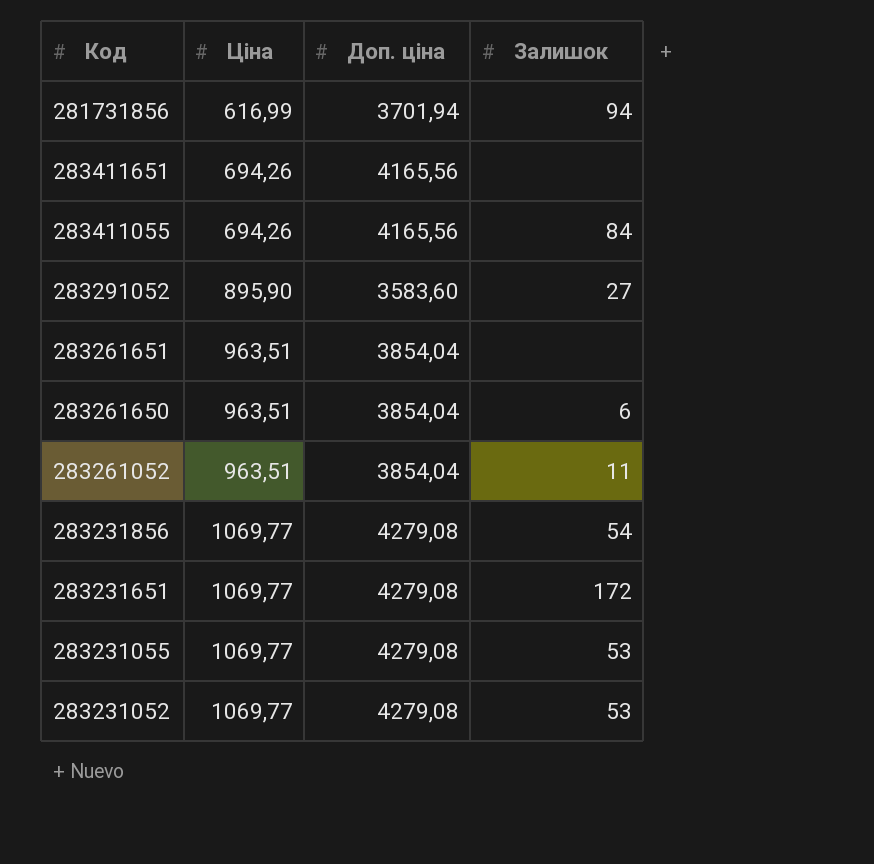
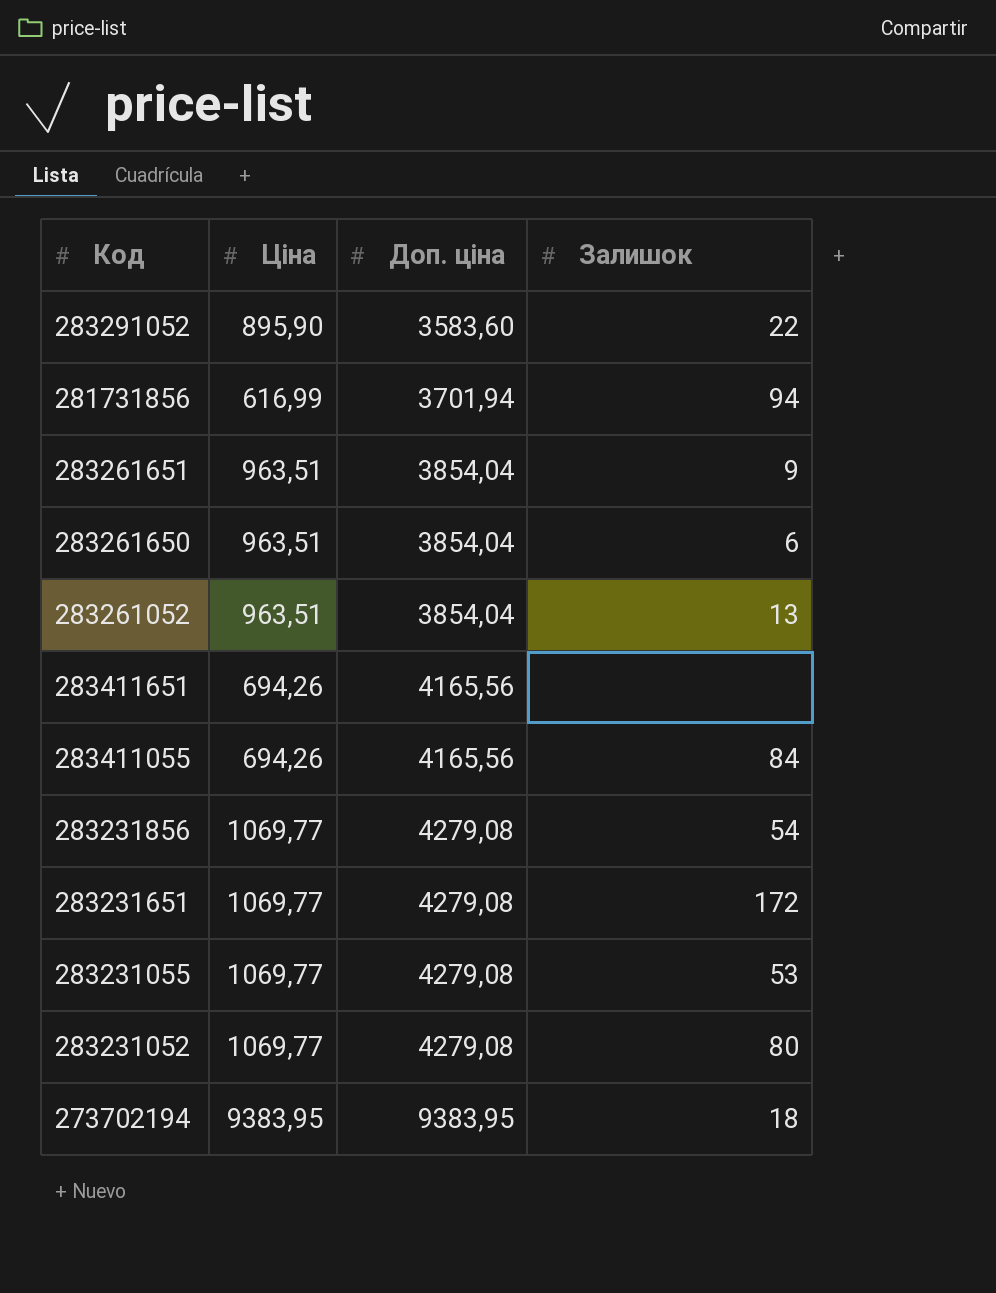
row order: Ціна ascending -> Доп. ціна ascending
283291052 | Залишок: 27 -> 22
283261651 | Залишок: none -> 9
283261052 | Залишок: 11 -> 13
283231052 | Залишок: 53 -> 80
row 273702194: none -> 9383,95 | 9383,95 | 18

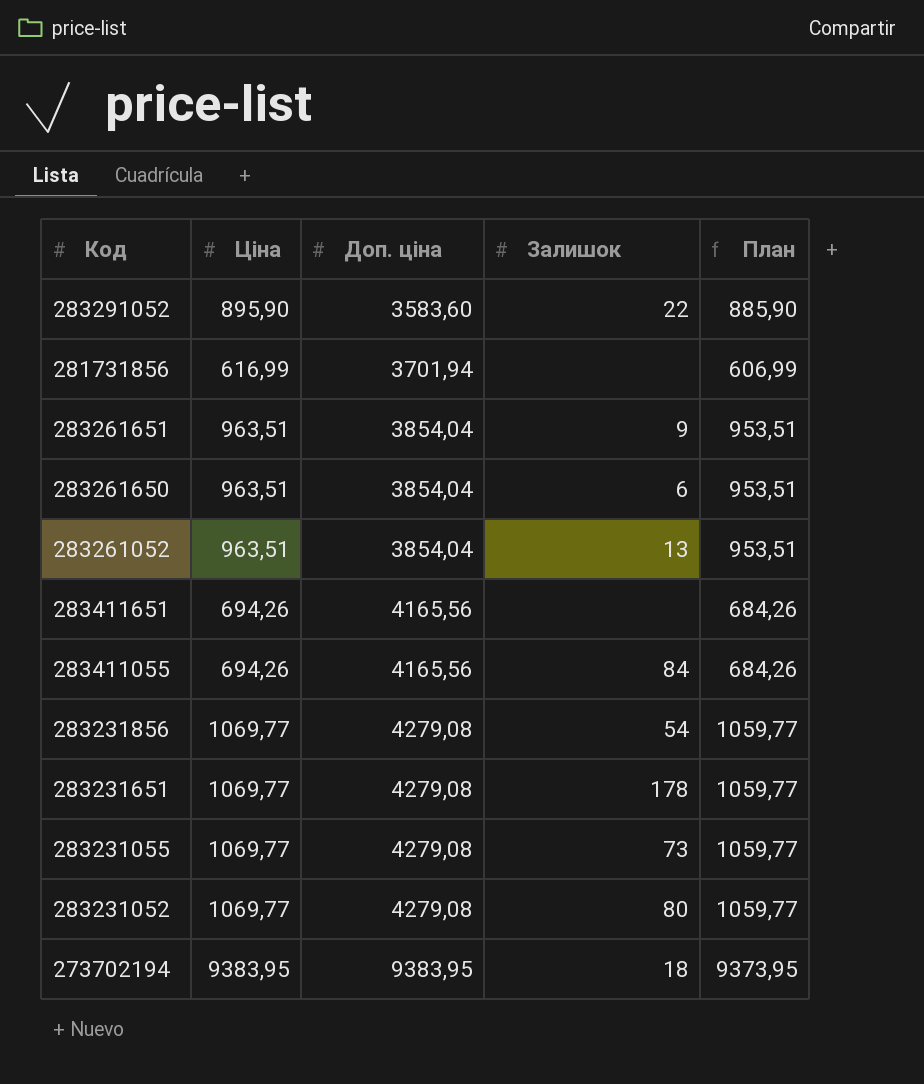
column План | formula: none -> [Ціна] - 10
281731856 | Залишок: 94 -> none
283231651 | Залишок: 172 -> 178
283231055 | Залишок: 53 -> 73

